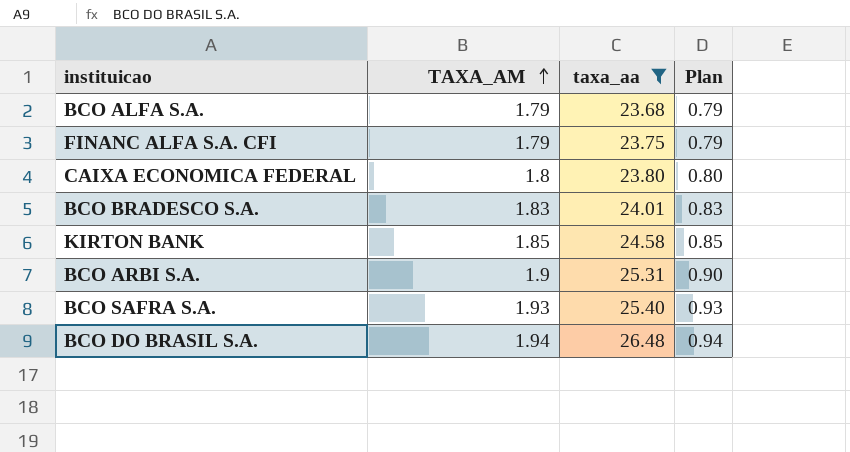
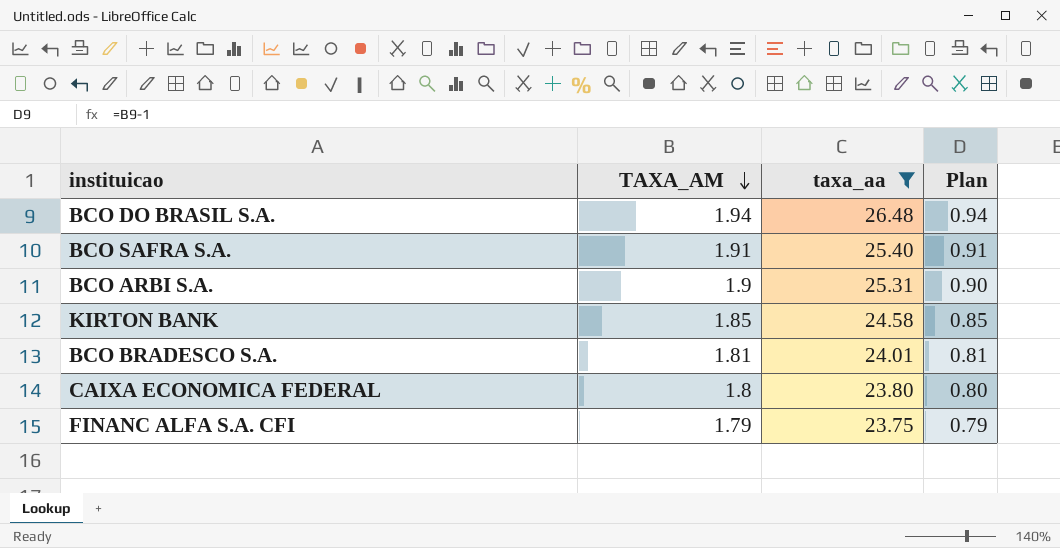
row order: TAXA_AM ascending -> TAXA_AM descending
row BCO ALFA S.A.: 1.79 | 23.68 | 0.79 -> none
BCO SAFRA S.A. | TAXA_AM: 1.93 -> 1.91
BCO SAFRA S.A. | Plan: 0.93 -> 0.91
BCO BRADESCO S.A. | TAXA_AM: 1.83 -> 1.81
BCO BRADESCO S.A. | Plan: 0.83 -> 0.81

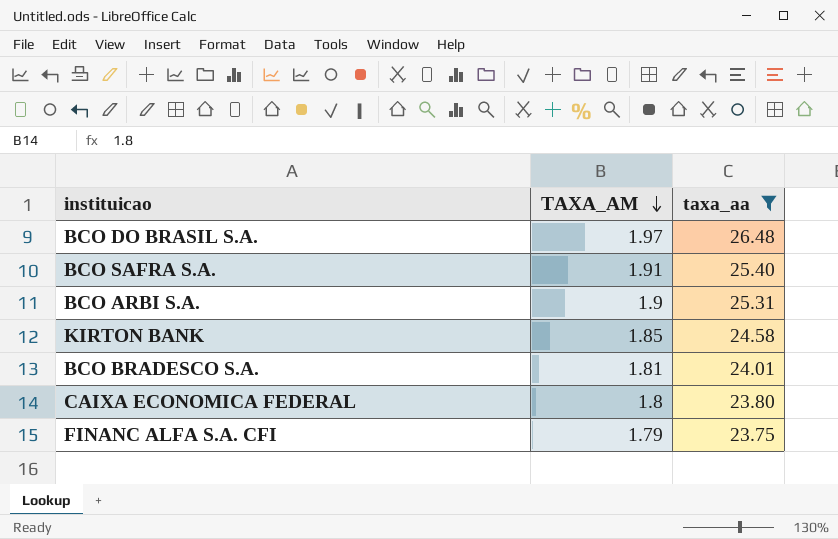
column Plan | formula: [TAXA_AM] - 1 -> none
BCO DO BRASIL S.A. | TAXA_AM: 1.94 -> 1.97

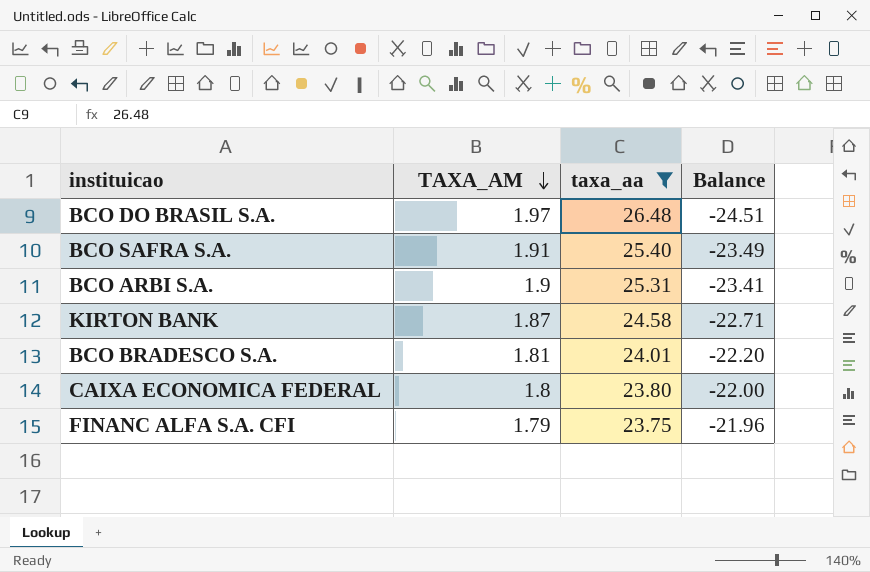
column Balance | formula: none -> [TAXA_AM] - [taxa_aa]
KIRTON BANK | TAXA_AM: 1.85 -> 1.87

